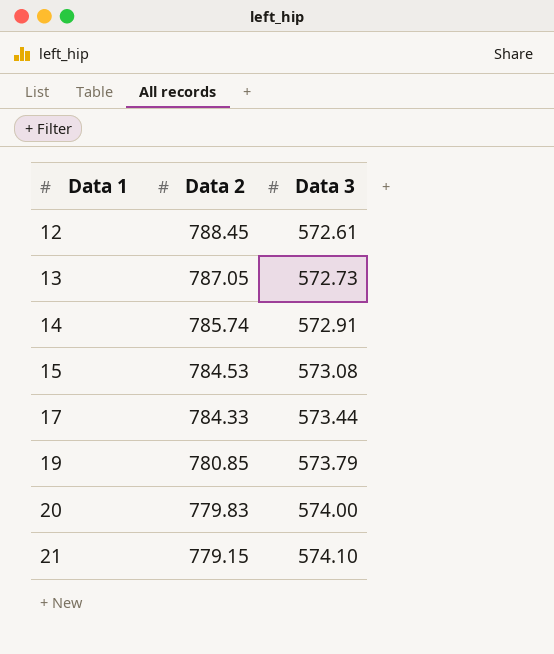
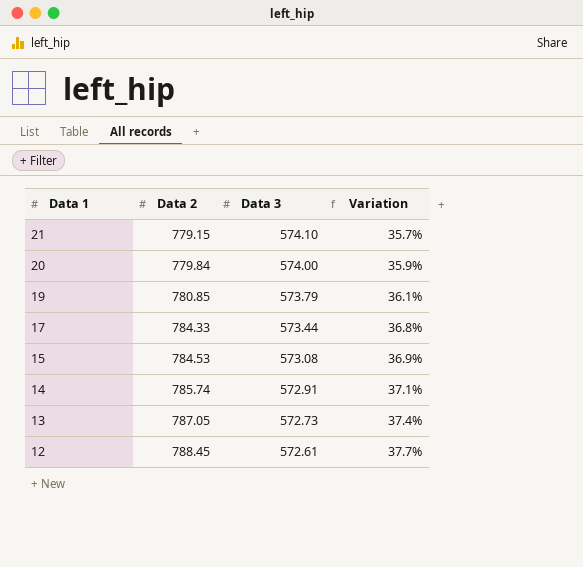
row order: Data 1 ascending -> Data 1 descending
column Variation | formula: none -> ([Data 2] - [Data 3]) / [Data 3]
20 | Data 2: 779.83 -> 779.84

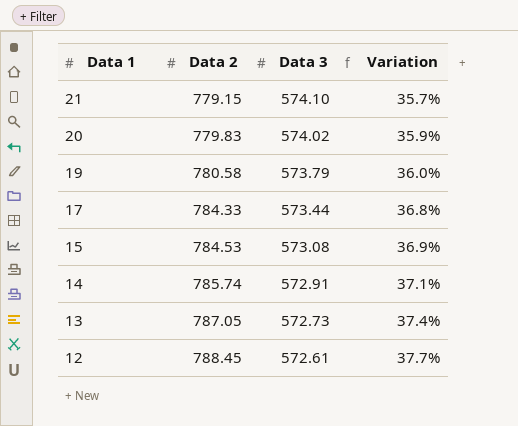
20 | Data 2: 779.84 -> 779.83
20 | Data 3: 574.00 -> 574.02
19 | Data 2: 780.85 -> 780.58
19 | Variation: 36.1% -> 36.0%

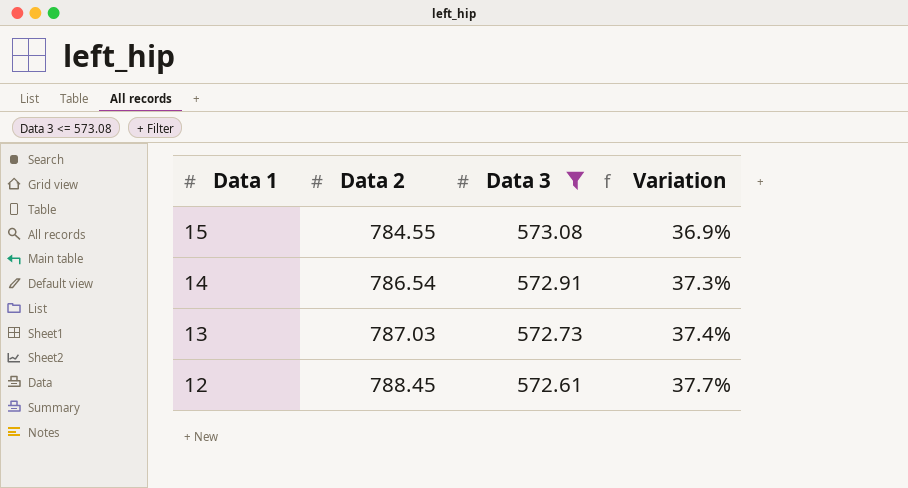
filter: none -> Data 3 <= 573.08
15 | Data 2: 784.53 -> 784.55
14 | Data 2: 785.74 -> 786.54
14 | Variation: 37.1% -> 37.3%
13 | Data 2: 787.05 -> 787.03

